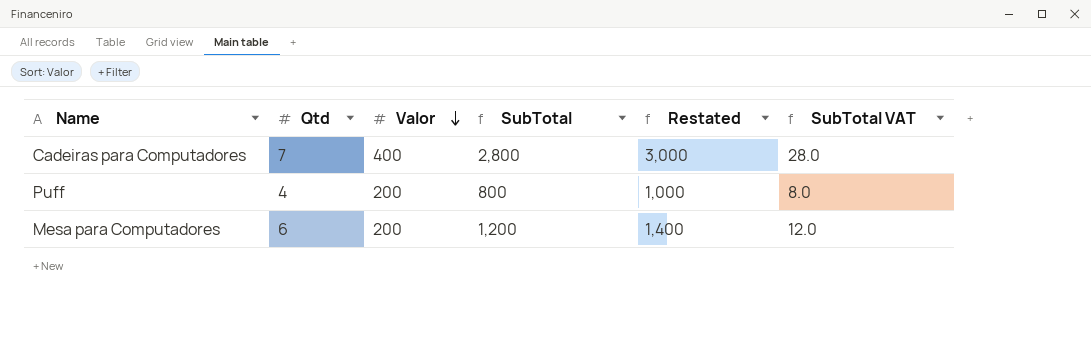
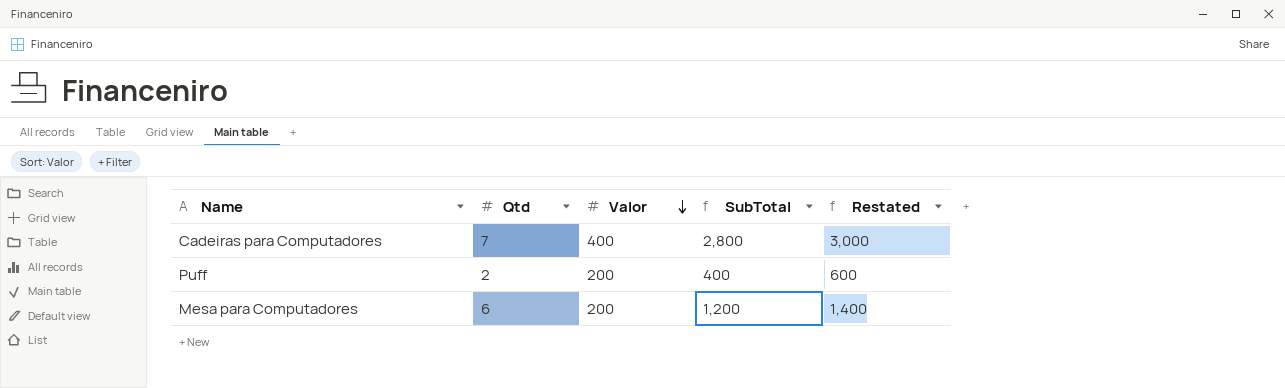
column SubTotal VAT | formula: [SubTotal] * 0.01 -> none
Puff | Qtd: 4 -> 2
Puff | SubTotal: 800 -> 400
Puff | Restated: 1,000 -> 600

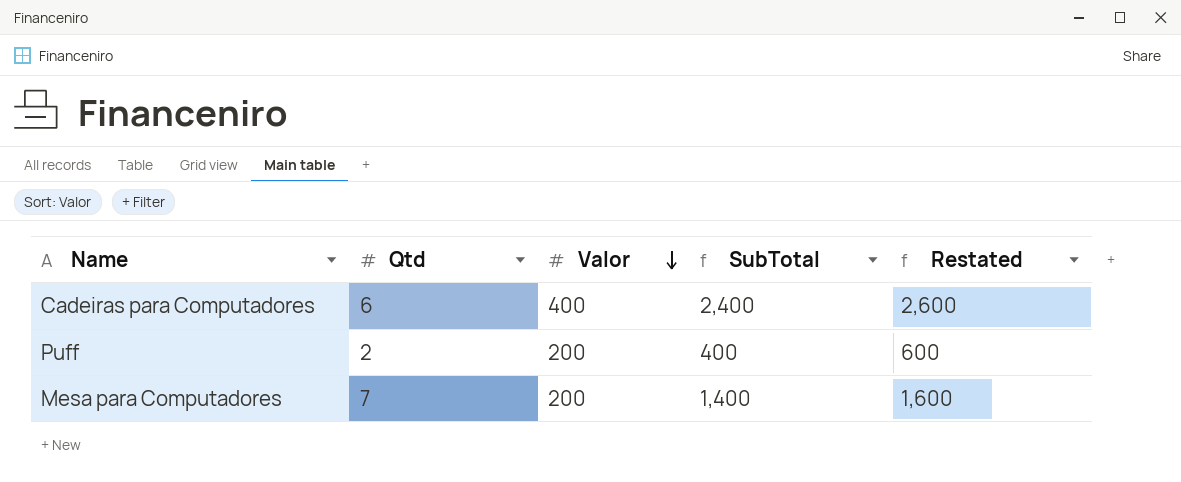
Cadeiras para Computadores | Qtd: 7 -> 6
Cadeiras para Computadores | SubTotal: 2,800 -> 2,400
Cadeiras para Computadores | Restated: 3,000 -> 2,600
Mesa para Computadores | Qtd: 6 -> 7
Mesa para Computadores | SubTotal: 1,200 -> 1,400
Mesa para Computadores | Restated: 1,400 -> 1,600

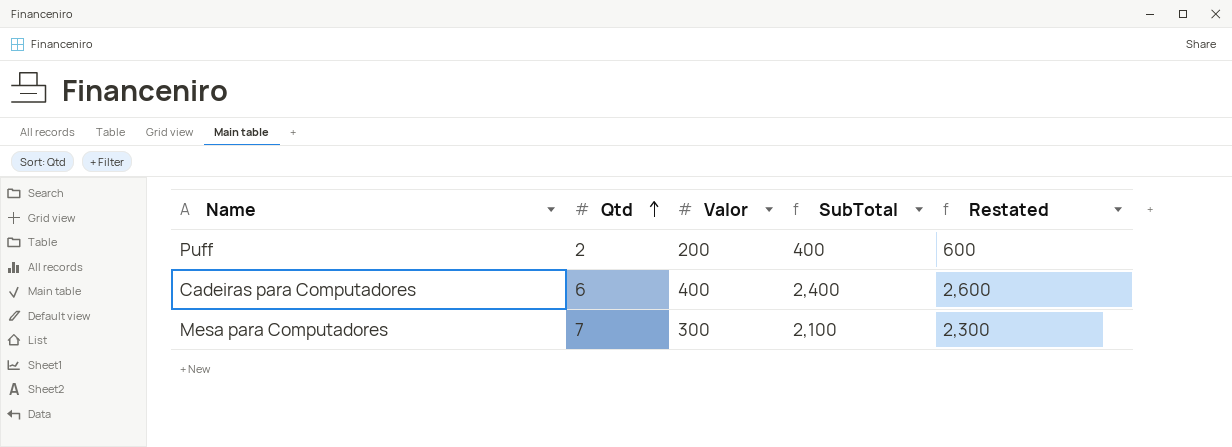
row order: Valor descending -> Qtd ascending
Mesa para Computadores | Valor: 200 -> 300
Mesa para Computadores | SubTotal: 1,400 -> 2,100
Mesa para Computadores | Restated: 1,600 -> 2,300

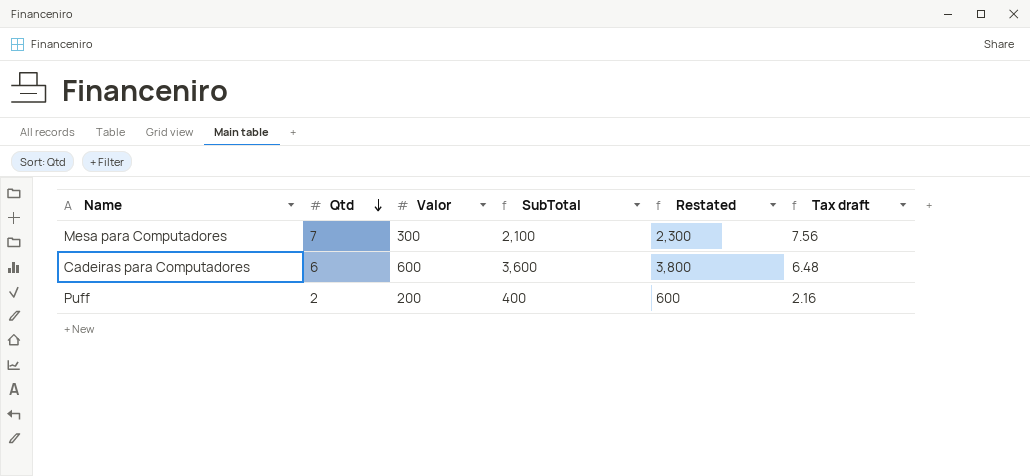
row order: Qtd ascending -> Qtd descending
column Tax draft | formula: none -> [Qtd] * 1.08
Cadeiras para Computadores | Valor: 400 -> 600
Cadeiras para Computadores | SubTotal: 2,400 -> 3,600
Cadeiras para Computadores | Restated: 2,600 -> 3,800

